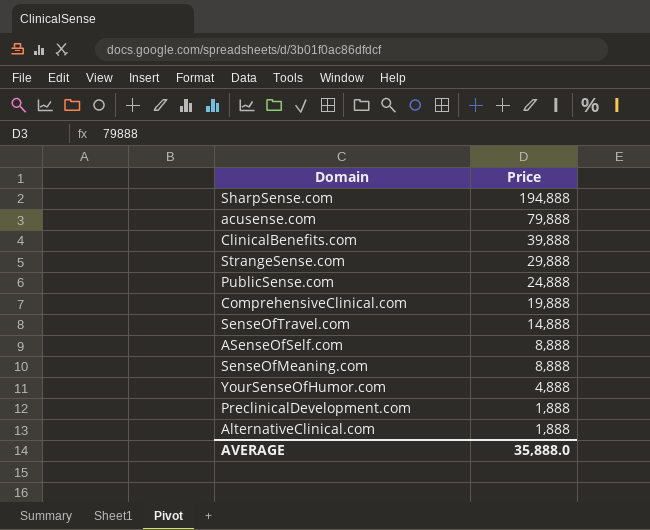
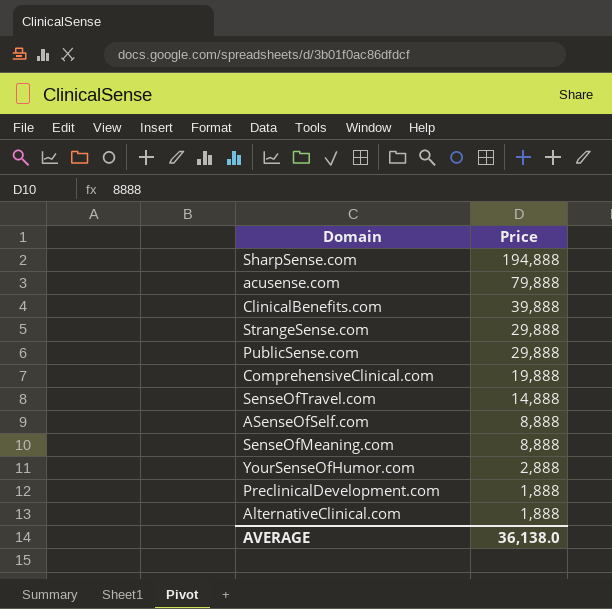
PublicSense.com | Price: 24,888 -> 29,888
YourSenseOfHumor.com | Price: 4,888 -> 2,888
AVERAGE | Price: 35,888.0 -> 36,138.0

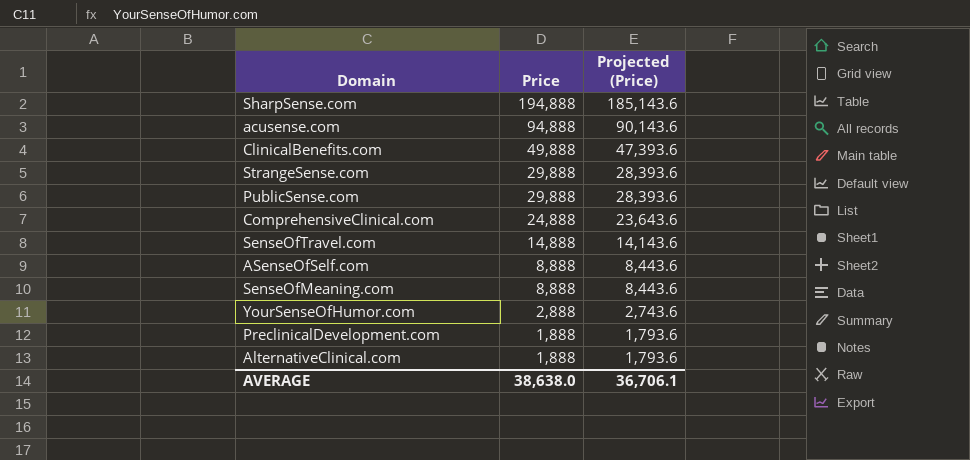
column Projected (Price) | formula: none -> [Price] * 0.95
acusense.com | Price: 79,888 -> 94,888
ClinicalBenefits.com | Price: 39,888 -> 49,888
ComprehensiveClinical.com | Price: 19,888 -> 24,888
AVERAGE | Price: 36,138.0 -> 38,638.0

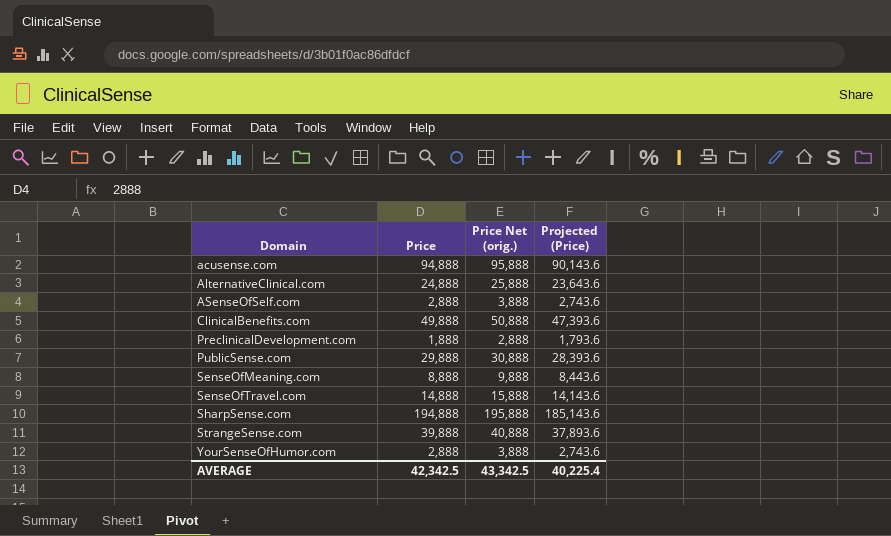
row order: Price descending -> Domain ascending
column Price Net (orig.) | formula: none -> [Price] + 1000
row ComprehensiveClinical.com: 24,888 | 23,643.6 -> none
AlternativeClinical.com | Price: 1,888 -> 24,888
AlternativeClinical.com | Projected (Price): 1,793.6 -> 23,643.6
ASenseOfSelf.com | Price: 8,888 -> 2,888
ASenseOfSelf.com | Projected (Price): 8,443.6 -> 2,743.6
StrangeSense.com | Price: 29,888 -> 39,888
StrangeSense.com | Projected (Price): 28,393.6 -> 37,893.6
AVERAGE | Price: 38,638.0 -> 42,342.5
AVERAGE | Projected (Price): 36,706.1 -> 40,225.4

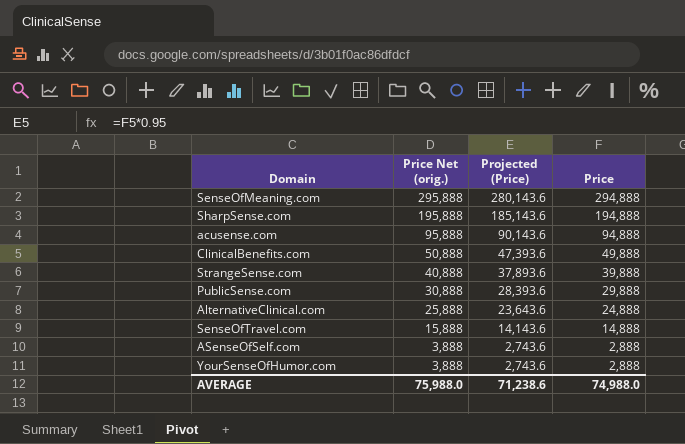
row order: Domain ascending -> Price Net (orig.) descending
column Price | position: 2 -> 4
row PreclinicalDevelopment.com: 1,888 | 2,888 | 1,793.6 -> none
SenseOfMeaning.com | Price Net (orig.): 9,888 -> 295,888
SenseOfMeaning.com | Projected (Price): 8,443.6 -> 280,143.6
SenseOfMeaning.com | Price: 8,888 -> 294,888
AVERAGE | Price Net (orig.): 43,342.5 -> 75,988.0
AVERAGE | Projected (Price): 40,225.4 -> 71,238.6
AVERAGE | Price: 42,342.5 -> 74,988.0

